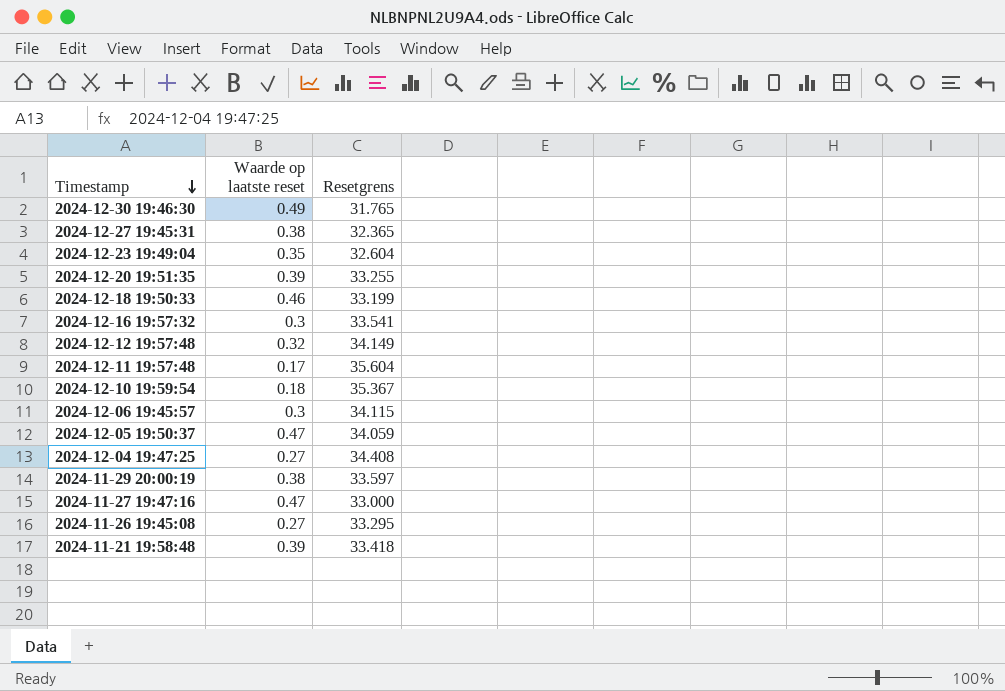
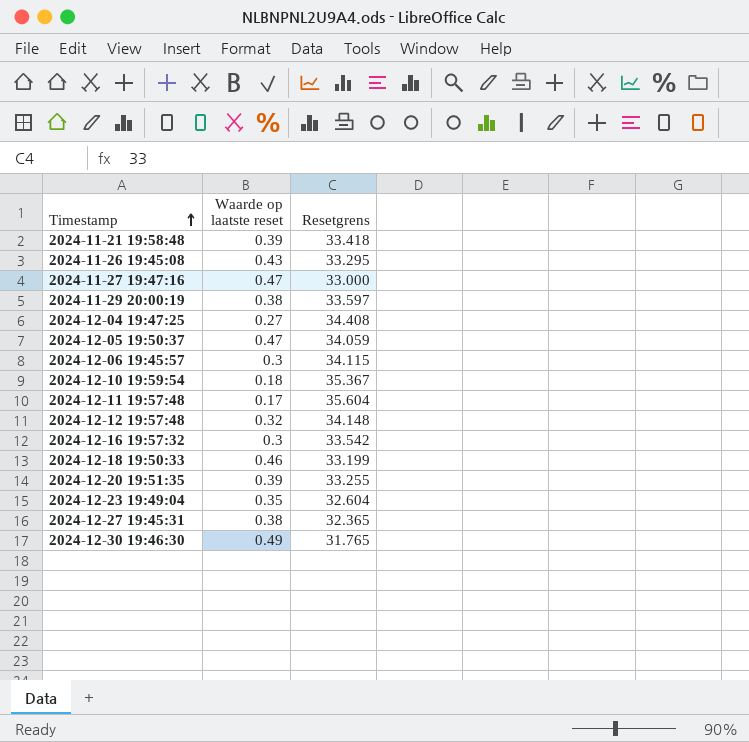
row order: Timestamp descending -> Timestamp ascending
2024-11-26 19:45:08 | Waarde op laatste reset: 0.27 -> 0.43
2024-12-12 19:57:48 | Resetgrens: 34.149 -> 34.148
2024-12-16 19:57:32 | Resetgrens: 33.541 -> 33.542

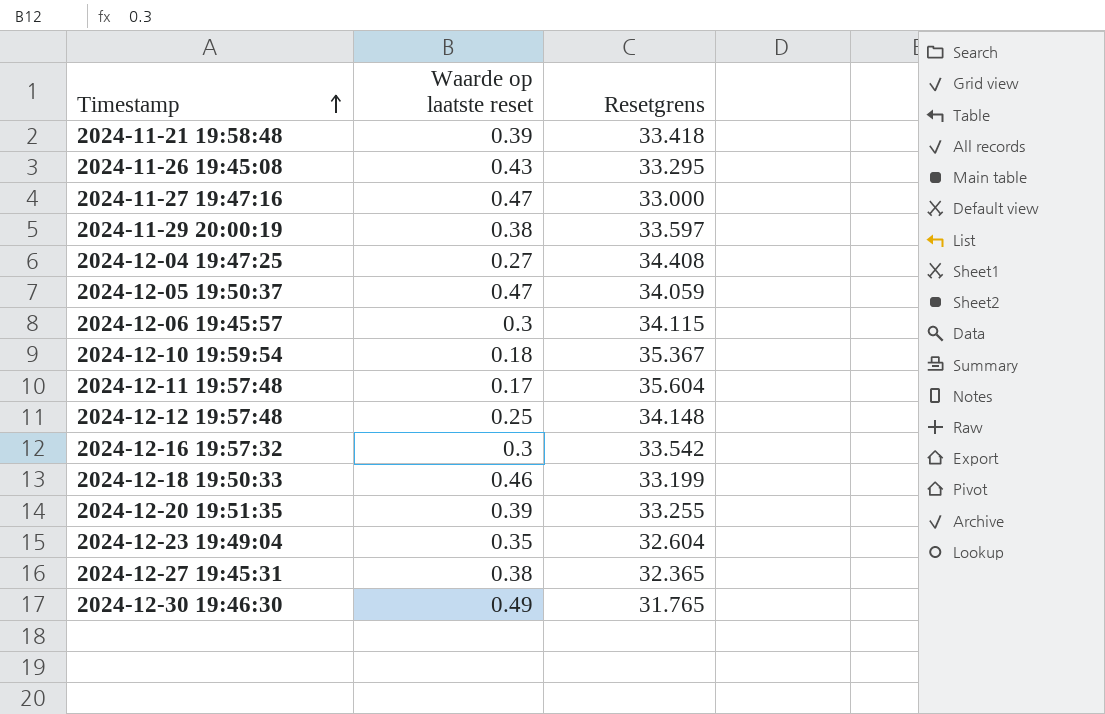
2024-12-12 19:57:48 | Waarde op laatste reset: 0.32 -> 0.25

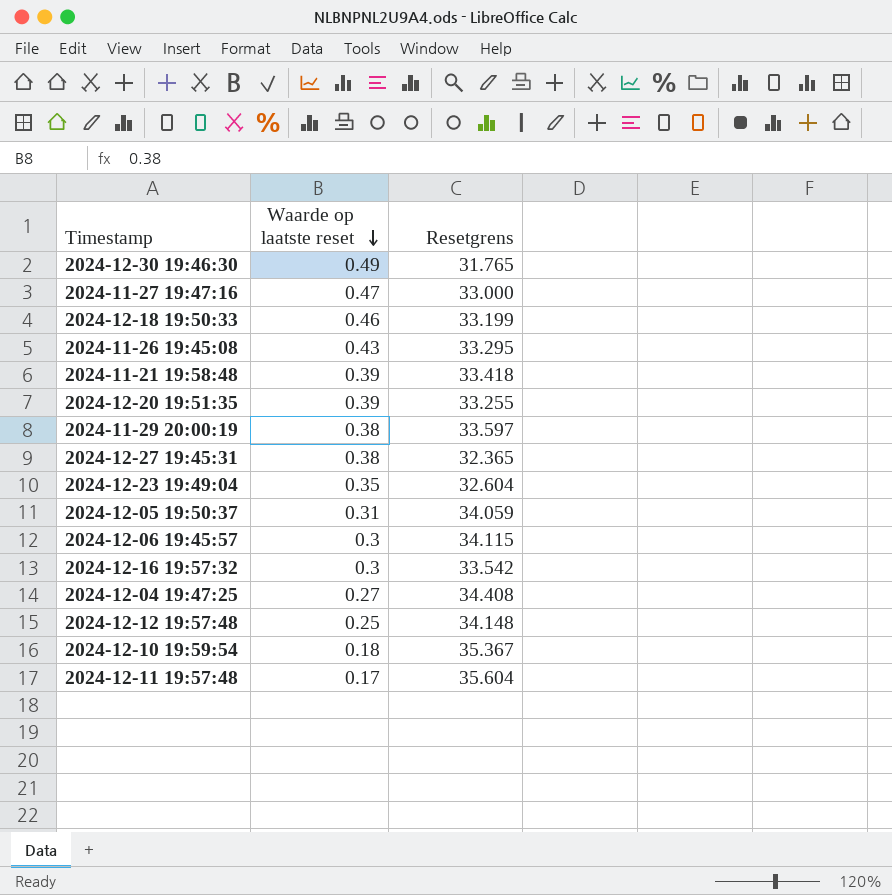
row order: Timestamp ascending -> Waarde op laatste reset descending
2024-12-05 19:50:37 | Waarde op laatste reset: 0.47 -> 0.31

